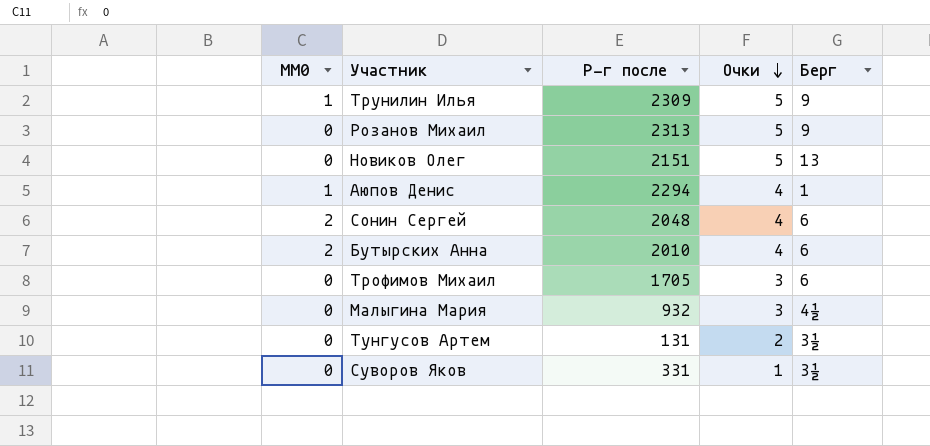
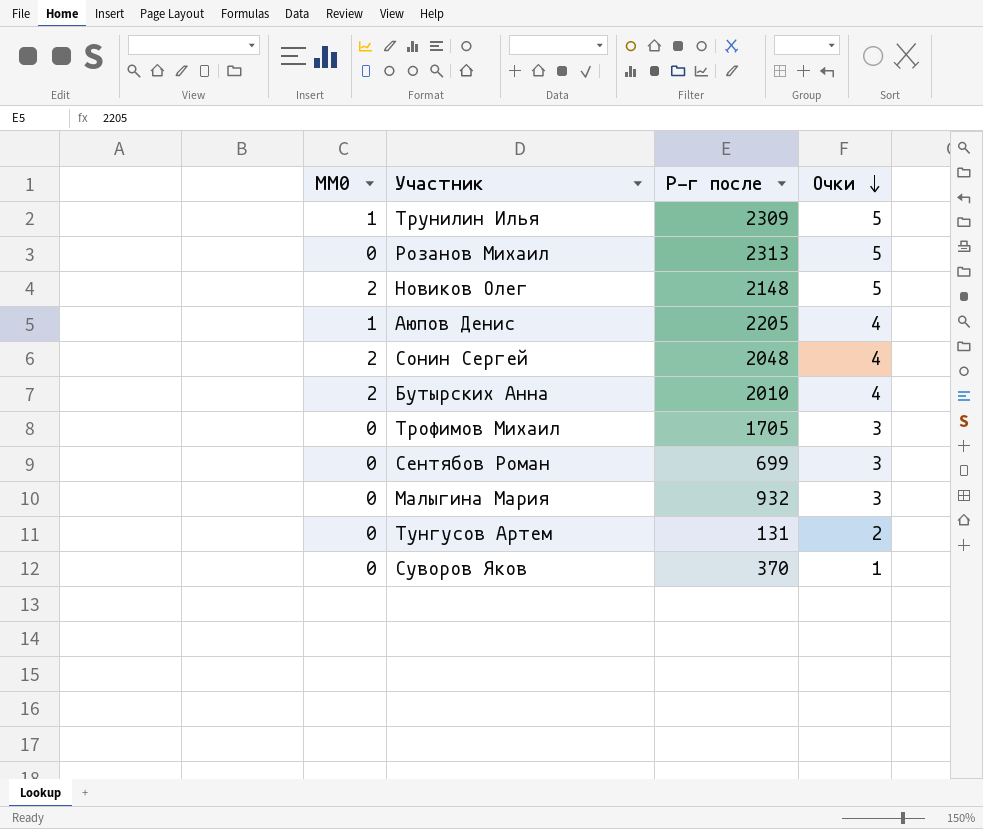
column Берг | position: 5 -> none
Новиков Олег | MM0: 0 -> 2
Новиков Олег | Р-г после: 2151 -> 2148
Аюпов Денис | Р-г после: 2294 -> 2205
row Сентябов Роман: none -> 0 | 699 | 3
Суворов Яков | Р-г после: 331 -> 370

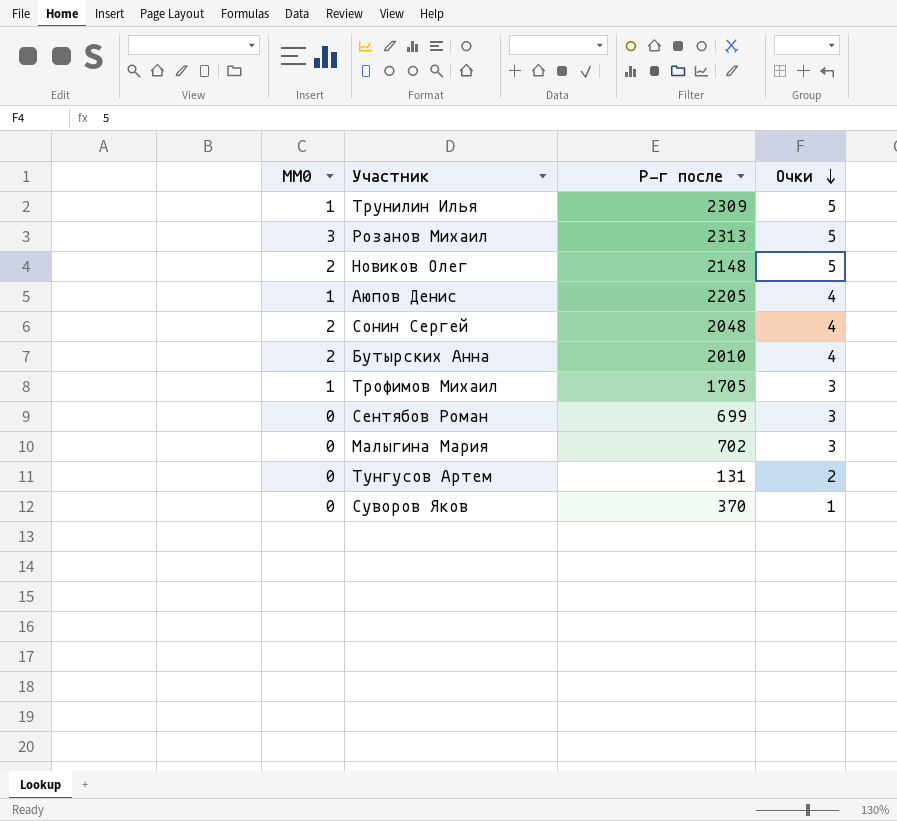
Розанов Михаил | MM0: 0 -> 3
Трофимов Михаил | MM0: 0 -> 1
Малыгина Мария | Р-г после: 932 -> 702

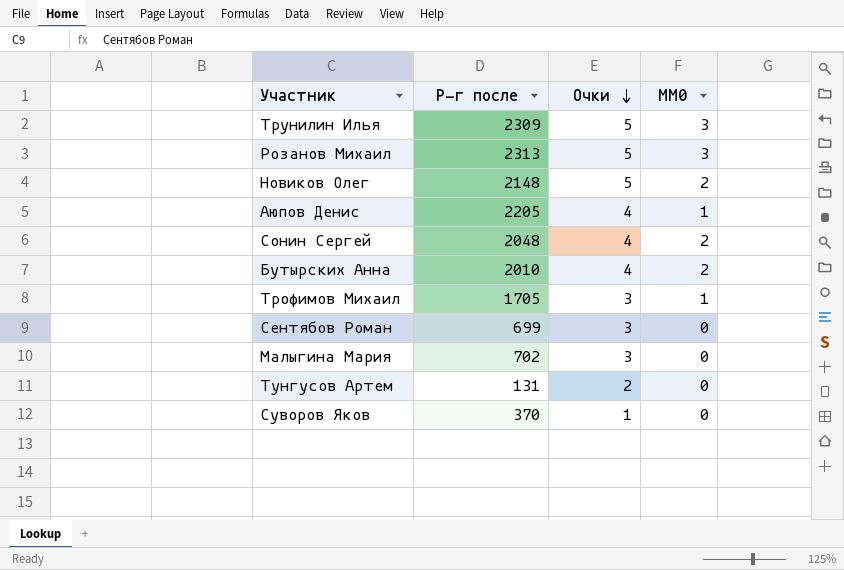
column MM0 | position: 1 -> 4
Трунилин Илья | MM0: 1 -> 3

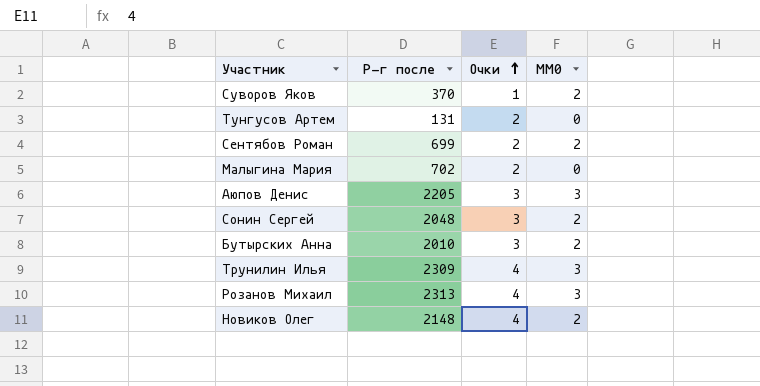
row order: Очки descending -> Очки ascending
row Трофимов Михаил: 1705 | 3 | 1 -> none
Суворов Яков | MM0: 0 -> 2
Сентябов Роман | Очки: 3 -> 2
Сентябов Роман | MM0: 0 -> 2
Малыгина Мария | Очки: 3 -> 2
Аюпов Денис | Очки: 4 -> 3
Аюпов Денис | MM0: 1 -> 3
Сонин Сергей | Очки: 4 -> 3
Бутырских Анна | Очки: 4 -> 3
Трунилин Илья | Очки: 5 -> 4
Розанов Михаил | Очки: 5 -> 4
Новиков Олег | Очки: 5 -> 4

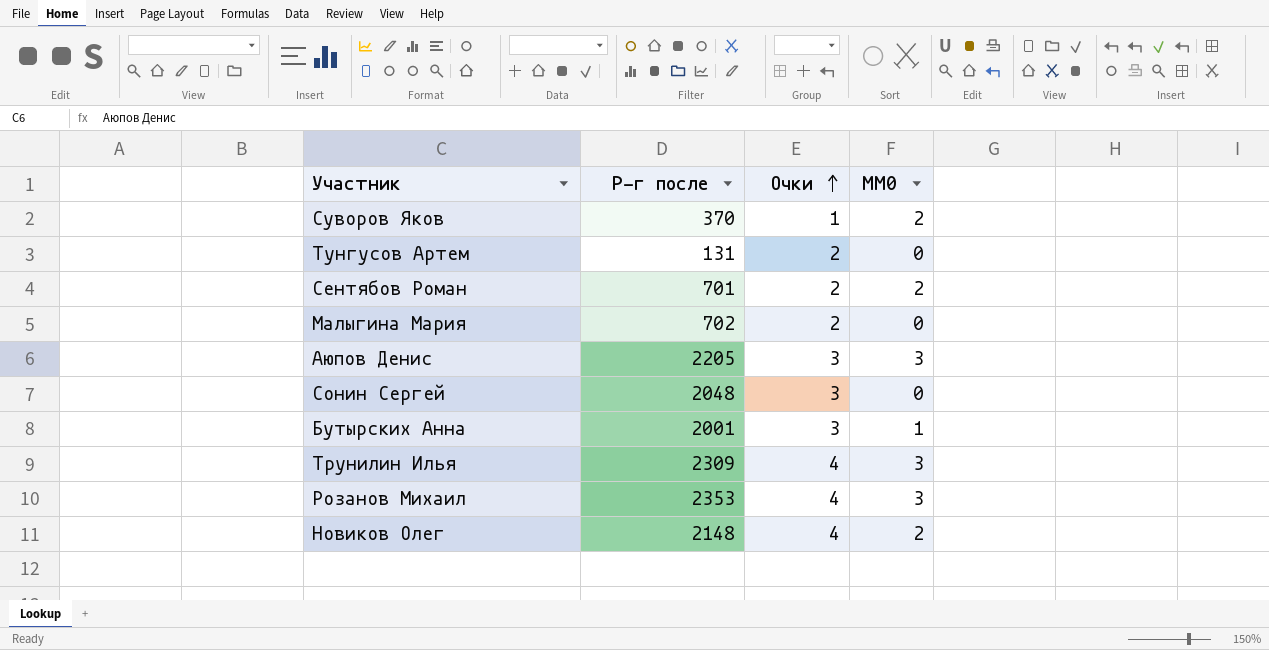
Сентябов Роман | Р-г после: 699 -> 701
Сонин Сергей | MM0: 2 -> 0
Бутырских Анна | Р-г после: 2010 -> 2001
Бутырских Анна | MM0: 2 -> 1
Розанов Михаил | Р-г после: 2313 -> 2353

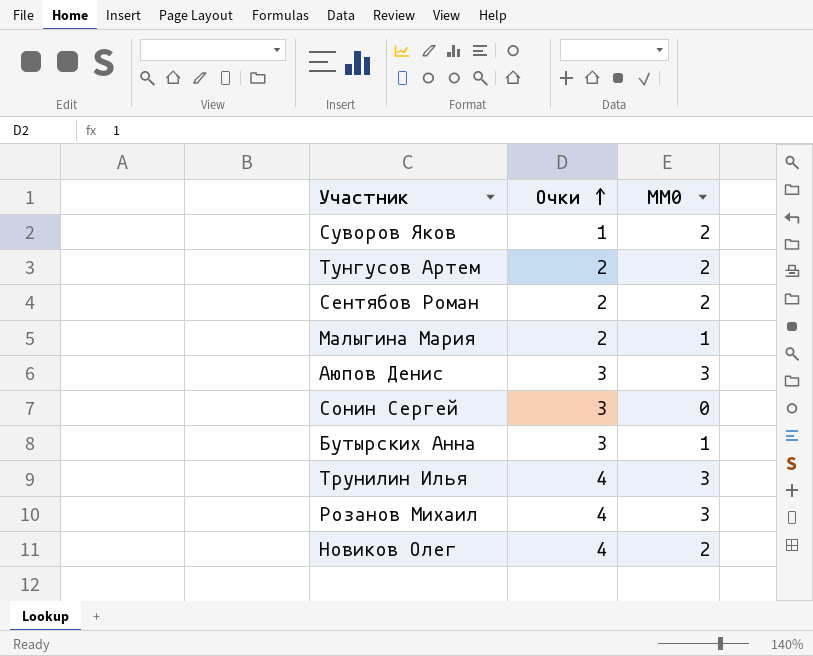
column Р-г после | position: 2 -> none
Тунгусов Артем | MM0: 0 -> 2
Малыгина Мария | MM0: 0 -> 1

